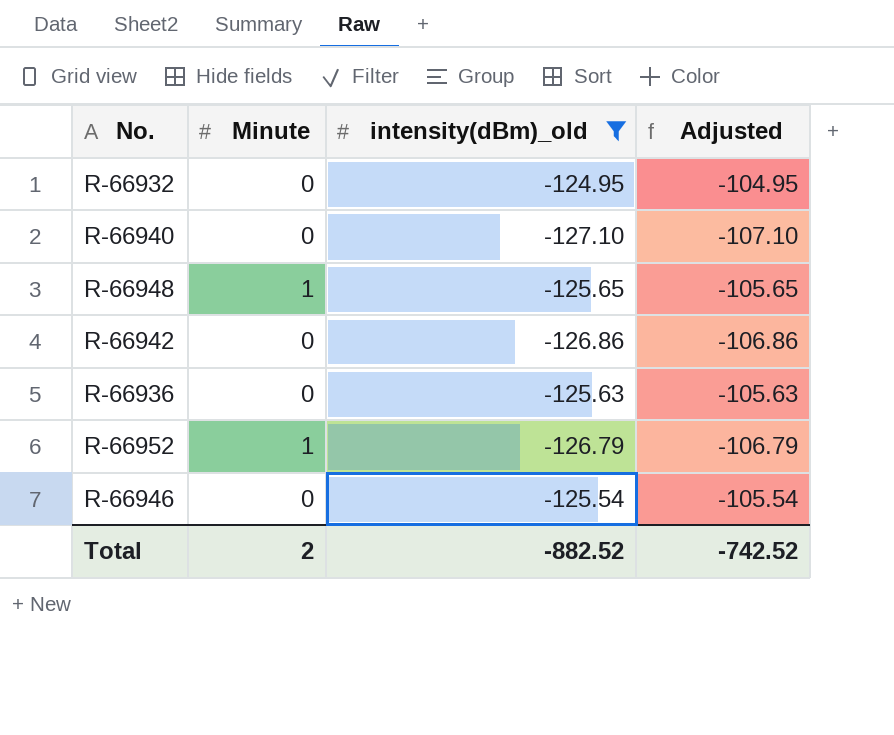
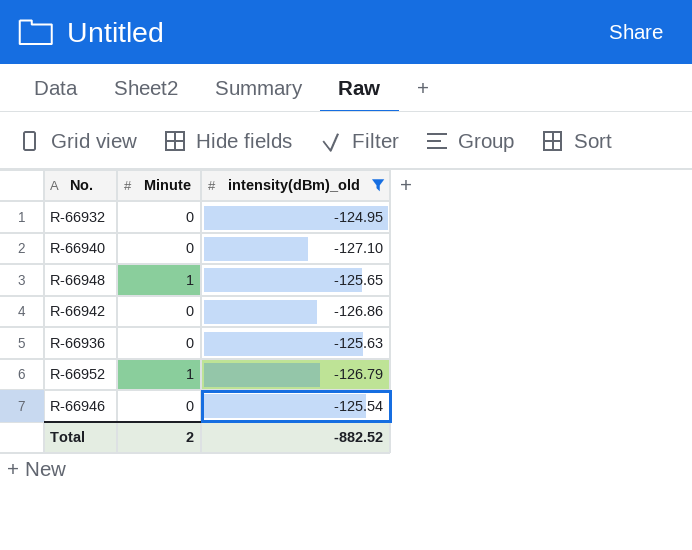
column Adjusted | formula: [intensity(dBm)_old] + 20 -> none

